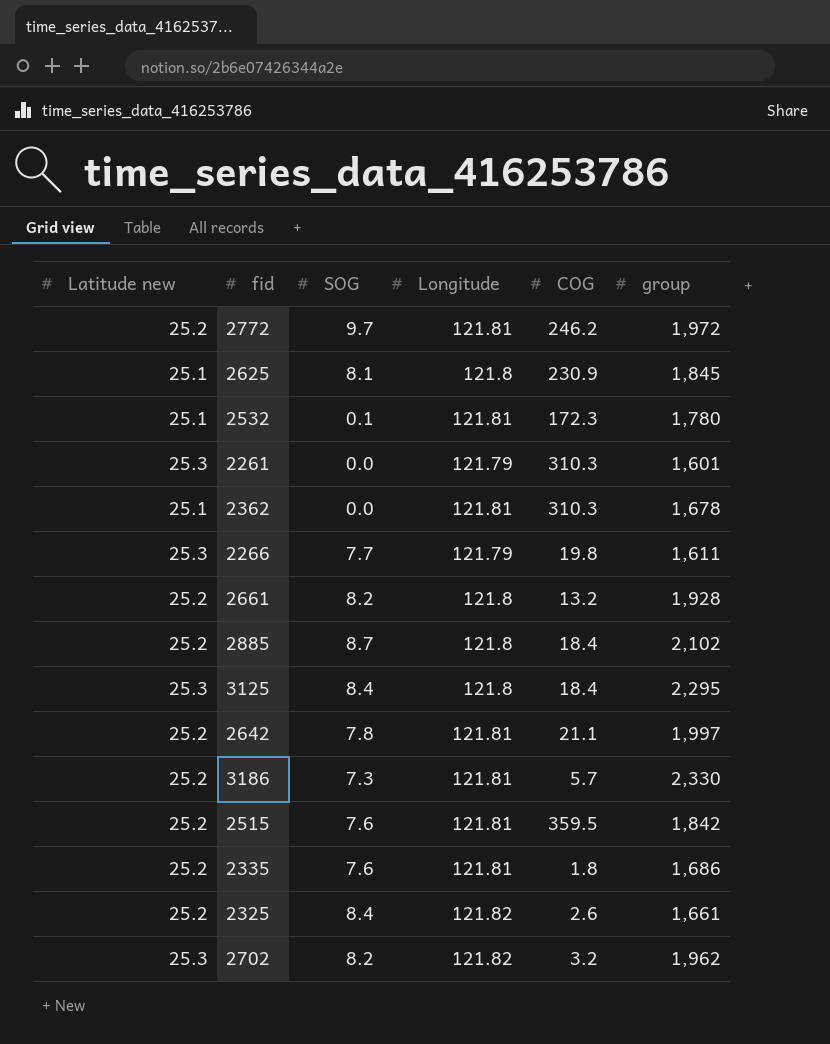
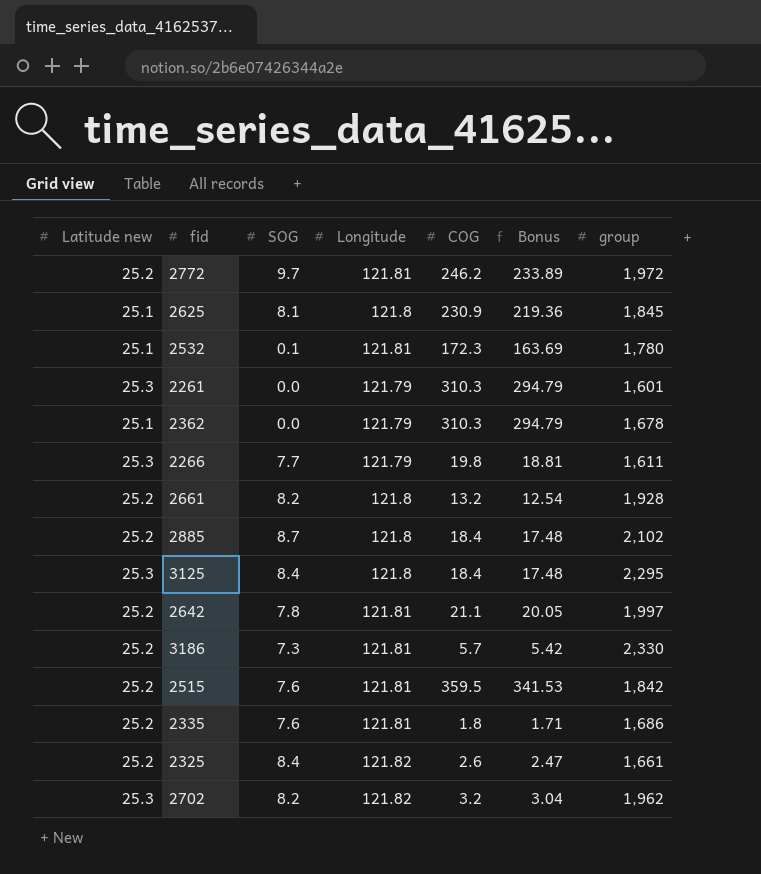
column Bonus | formula: none -> [COG] * 0.95
2362 | Longitude: 121.81 -> 121.79

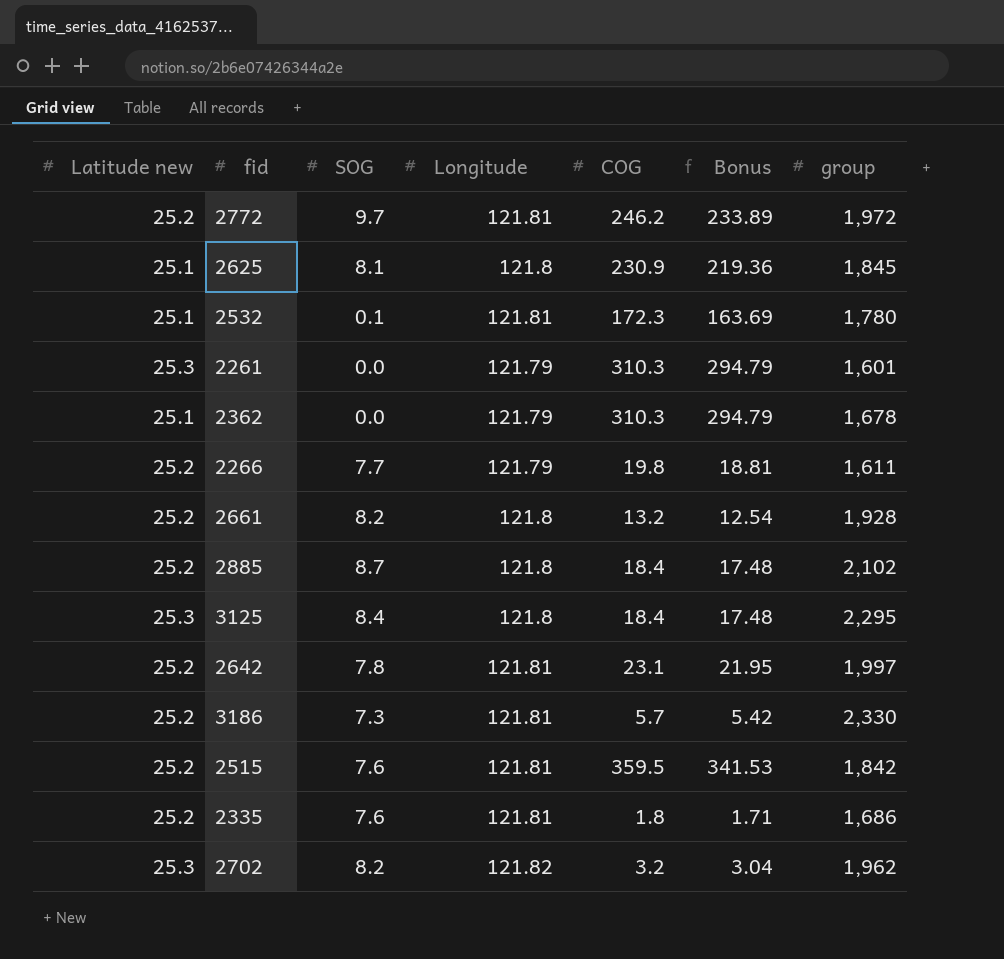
row 2325: 25.2 | 8.4 | 121.82 | 2.6 | 2.47 | 1,661 -> none
2266 | Latitude new: 25.3 -> 25.2
2642 | COG: 21.1 -> 23.1
2642 | Bonus: 20.05 -> 21.95

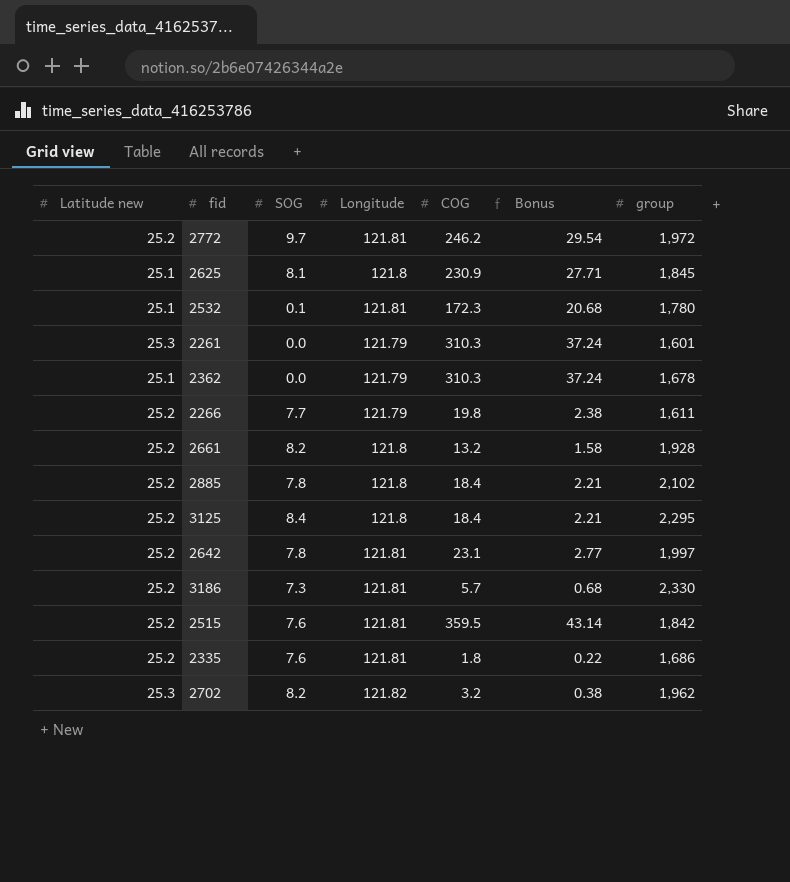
column Bonus | formula: [COG] * 0.95 -> [COG] * 0.12
2885 | SOG: 8.7 -> 7.8
3125 | Latitude new: 25.3 -> 25.2

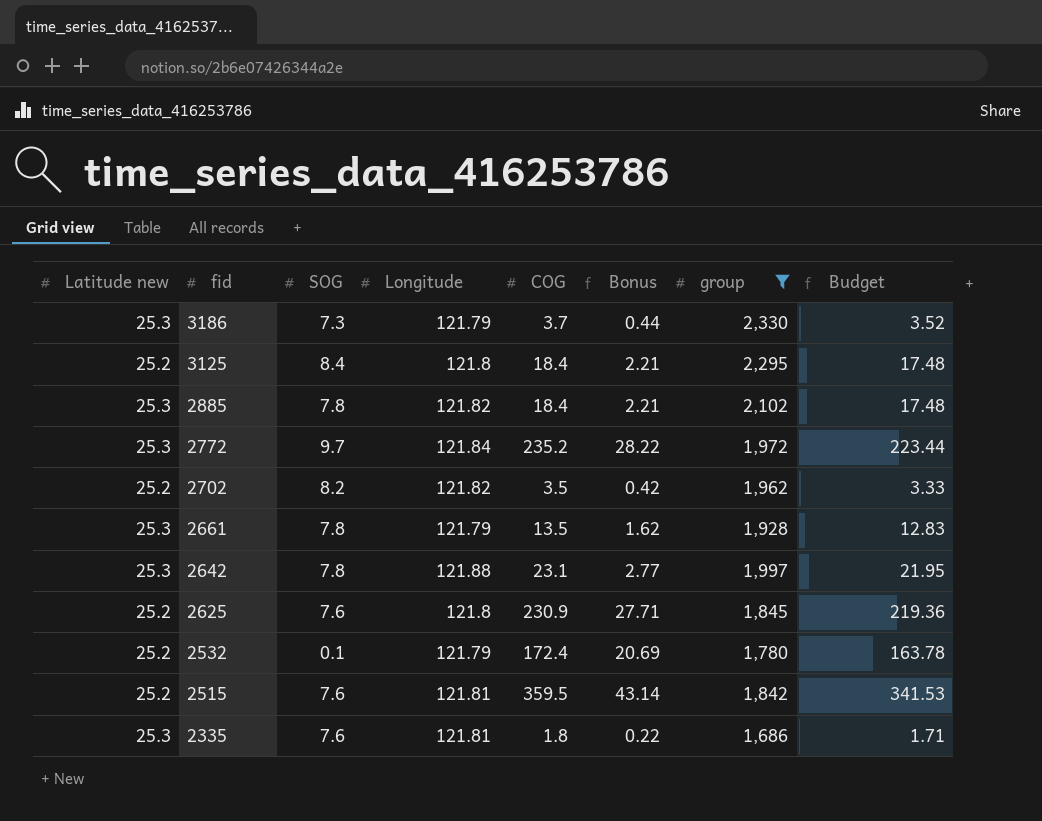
filter: none -> group >= 1,686
row order: none -> fid descending
column Budget | formula: none -> [COG] * 0.95
3186 | Latitude new: 25.2 -> 25.3
3186 | Longitude: 121.81 -> 121.79
3186 | COG: 5.7 -> 3.7
3186 | Bonus: 0.68 -> 0.44
2885 | Latitude new: 25.2 -> 25.3
2885 | Longitude: 121.8 -> 121.82
2772 | Latitude new: 25.2 -> 25.3
2772 | Longitude: 121.81 -> 121.84
2772 | COG: 246.2 -> 235.2
2772 | Bonus: 29.54 -> 28.22
2702 | Latitude new: 25.3 -> 25.2
2702 | COG: 3.2 -> 3.5
2702 | Bonus: 0.38 -> 0.42
2661 | Latitude new: 25.2 -> 25.3
2661 | SOG: 8.2 -> 7.8
2661 | Longitude: 121.8 -> 121.79
2661 | COG: 13.2 -> 13.5
2661 | Bonus: 1.58 -> 1.62
2642 | Latitude new: 25.2 -> 25.3
2642 | Longitude: 121.81 -> 121.88
2625 | Latitude new: 25.1 -> 25.2
2625 | SOG: 8.1 -> 7.6
2532 | Latitude new: 25.1 -> 25.2
2532 | Longitude: 121.81 -> 121.79
2532 | COG: 172.3 -> 172.4
2532 | Bonus: 20.68 -> 20.69
2335 | Latitude new: 25.2 -> 25.3

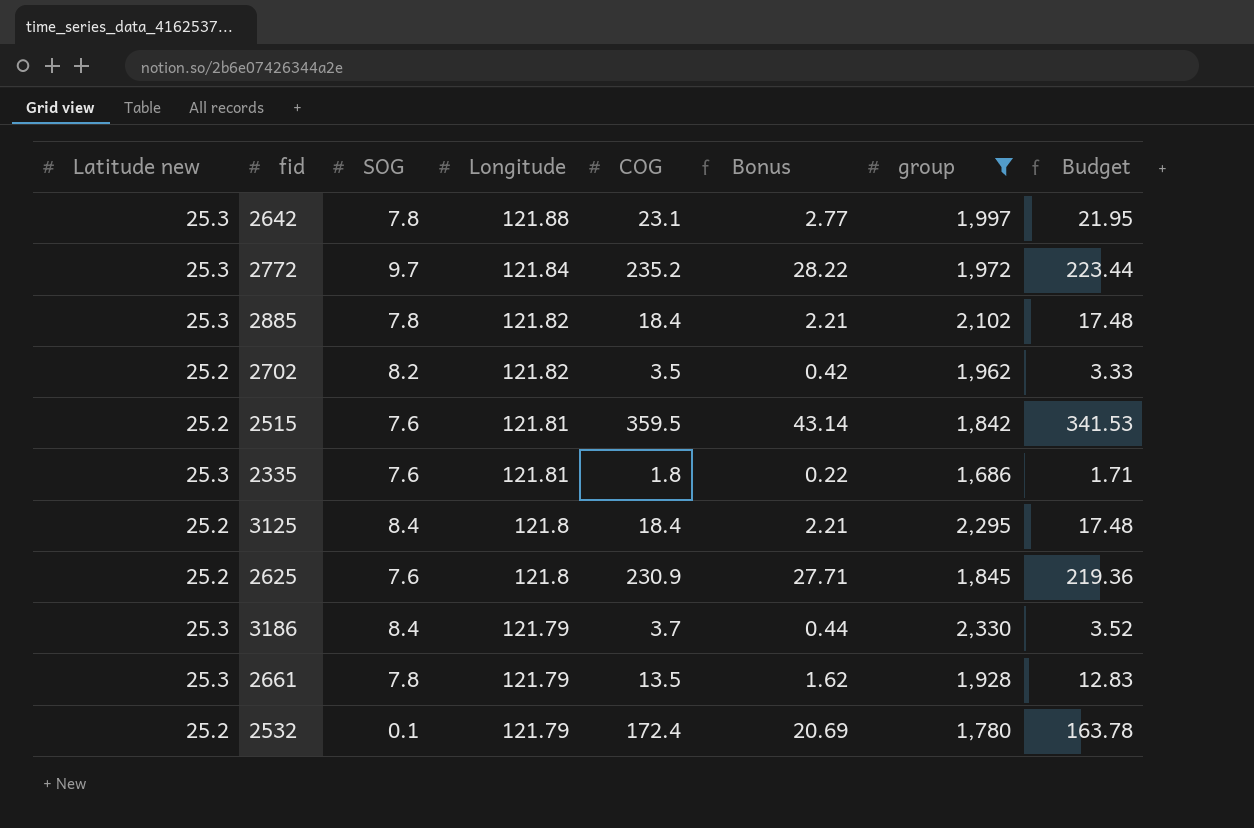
row order: fid descending -> Longitude descending
3186 | SOG: 7.3 -> 8.4

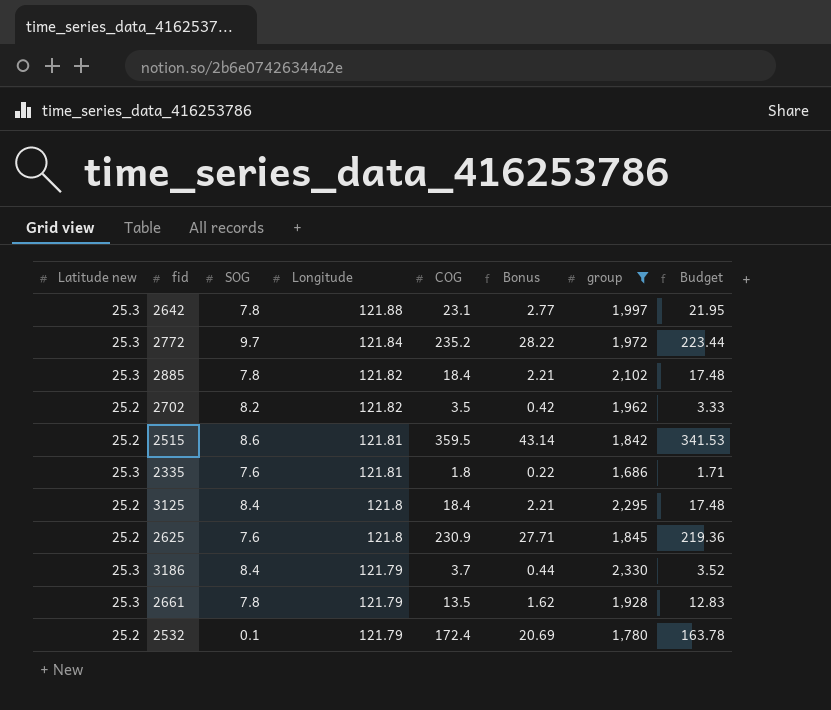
2515 | SOG: 7.6 -> 8.6

